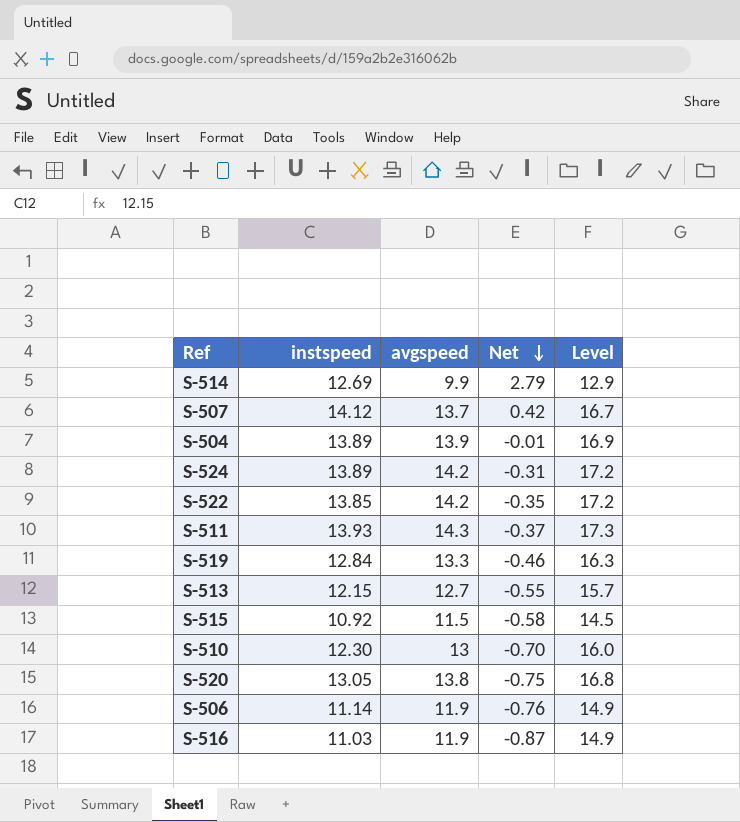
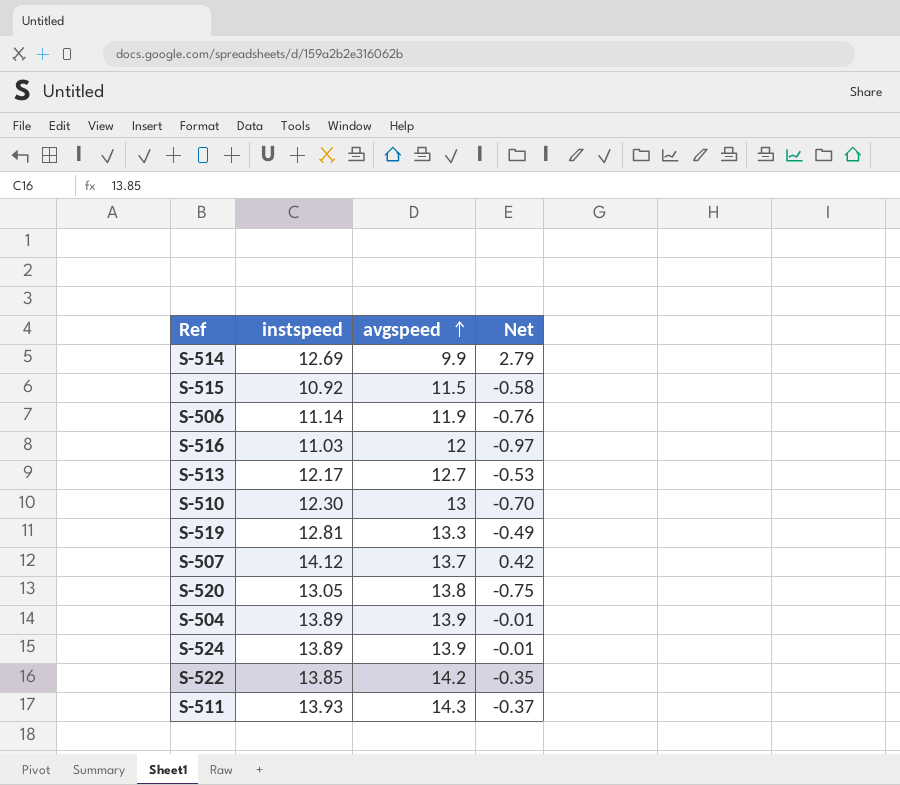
row order: Net descending -> avgspeed ascending
column Level | formula: [avgspeed] + 3 -> none
S-516 | avgspeed: 11.9 -> 12
S-516 | Net: -0.87 -> -0.97
S-513 | instspeed: 12.15 -> 12.17
S-513 | Net: -0.55 -> -0.53
S-519 | instspeed: 12.84 -> 12.81
S-519 | Net: -0.46 -> -0.49
S-524 | avgspeed: 14.2 -> 13.9
S-524 | Net: -0.31 -> -0.01

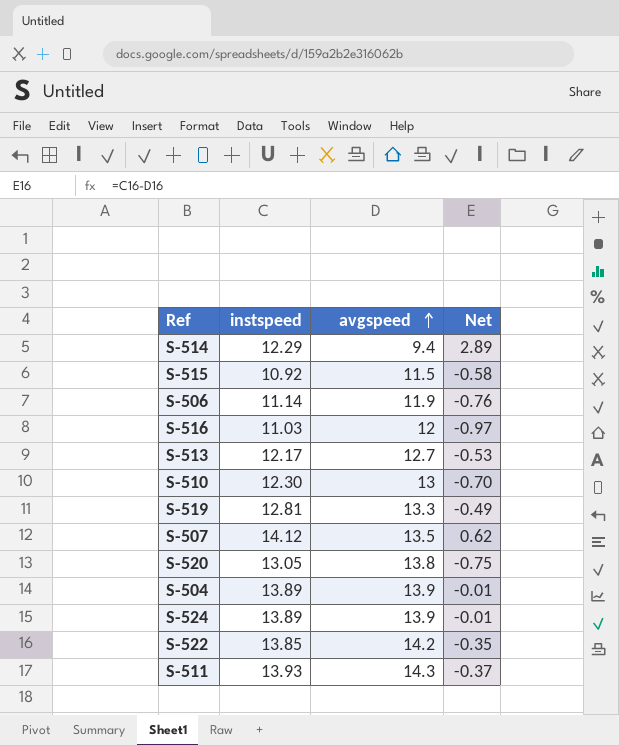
S-514 | instspeed: 12.69 -> 12.29
S-514 | avgspeed: 9.9 -> 9.4
S-514 | Net: 2.79 -> 2.89
S-507 | avgspeed: 13.7 -> 13.5
S-507 | Net: 0.42 -> 0.62

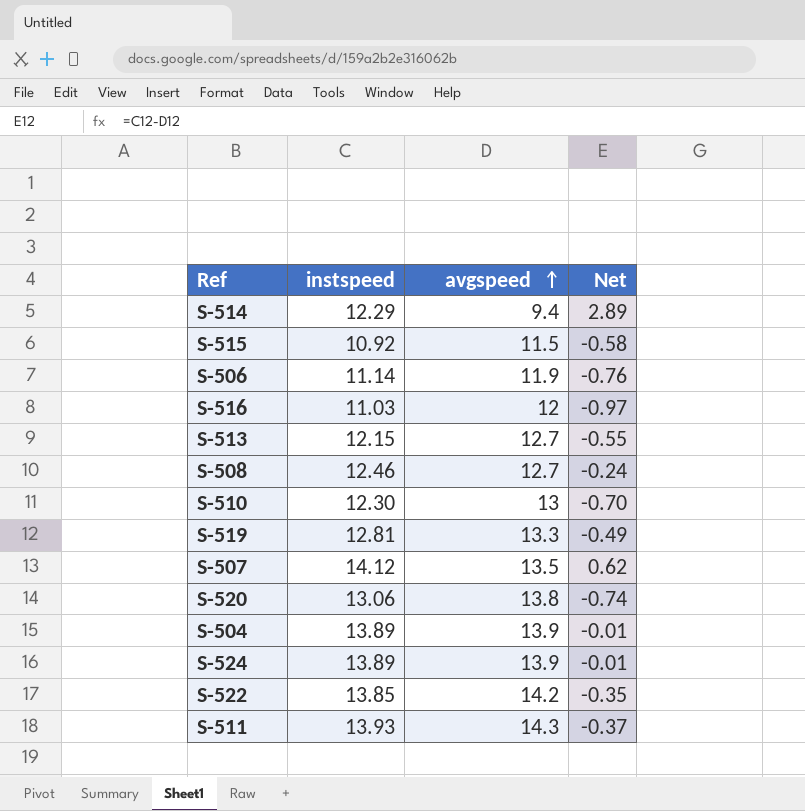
S-513 | instspeed: 12.17 -> 12.15
S-513 | Net: -0.53 -> -0.55
row S-508: none -> 12.46 | 12.7 | -0.24
S-520 | instspeed: 13.05 -> 13.06
S-520 | Net: -0.75 -> -0.74

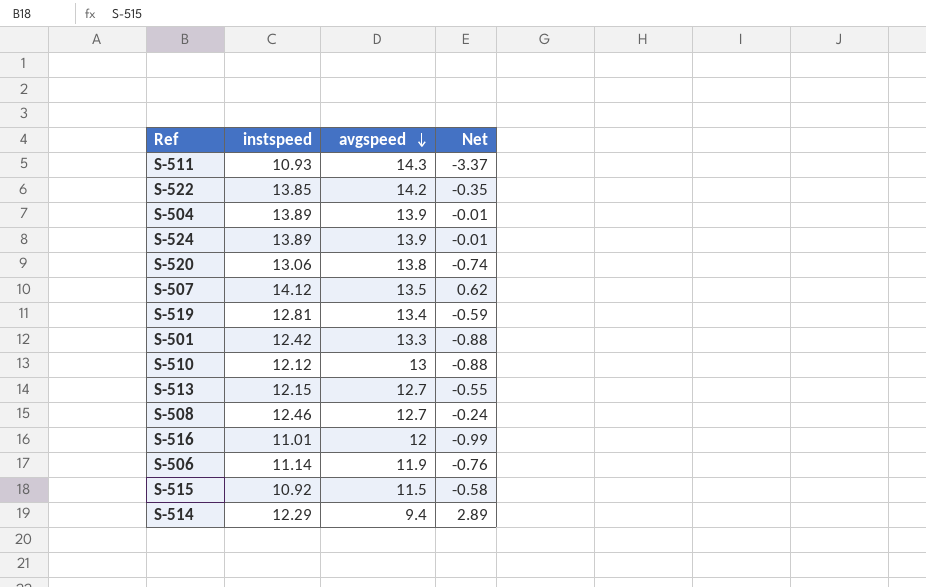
row order: avgspeed ascending -> avgspeed descending
S-511 | instspeed: 13.93 -> 10.93
S-511 | Net: -0.37 -> -3.37
S-519 | avgspeed: 13.3 -> 13.4
S-519 | Net: -0.49 -> -0.59
row S-501: none -> 12.42 | 13.3 | -0.88
S-510 | instspeed: 12.30 -> 12.12
S-510 | Net: -0.70 -> -0.88
S-516 | instspeed: 11.03 -> 11.01
S-516 | Net: -0.97 -> -0.99

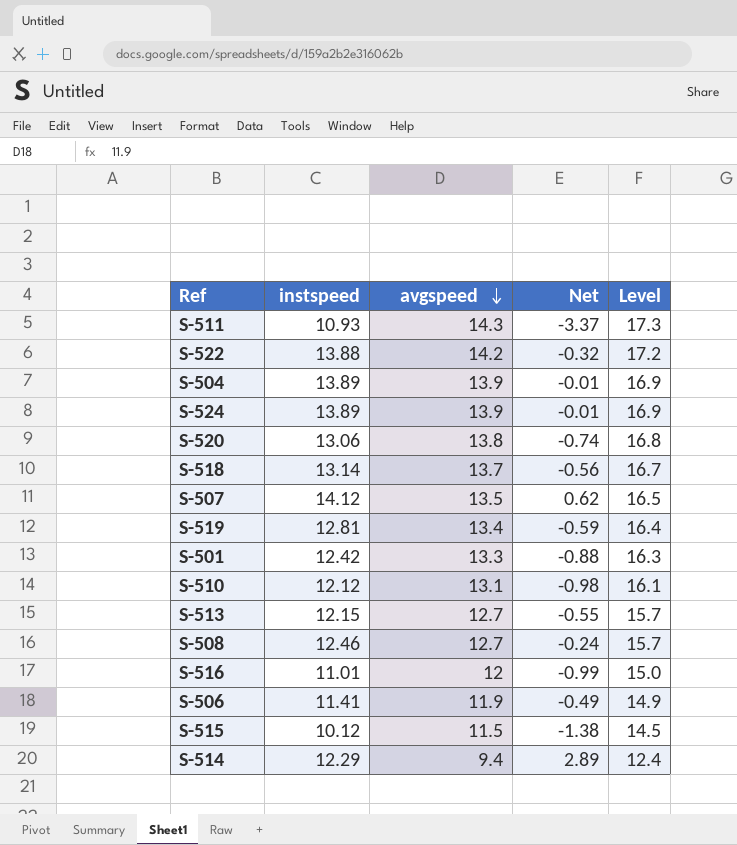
column Level | formula: none -> [avgspeed] + 3
S-522 | instspeed: 13.85 -> 13.88
S-522 | Net: -0.35 -> -0.32
row S-518: none -> 13.14 | 13.7 | -0.56 | 16.7
S-510 | avgspeed: 13 -> 13.1
S-510 | Net: -0.88 -> -0.98
S-506 | instspeed: 11.14 -> 11.41
S-506 | Net: -0.76 -> -0.49
S-515 | instspeed: 10.92 -> 10.12
S-515 | Net: -0.58 -> -1.38

